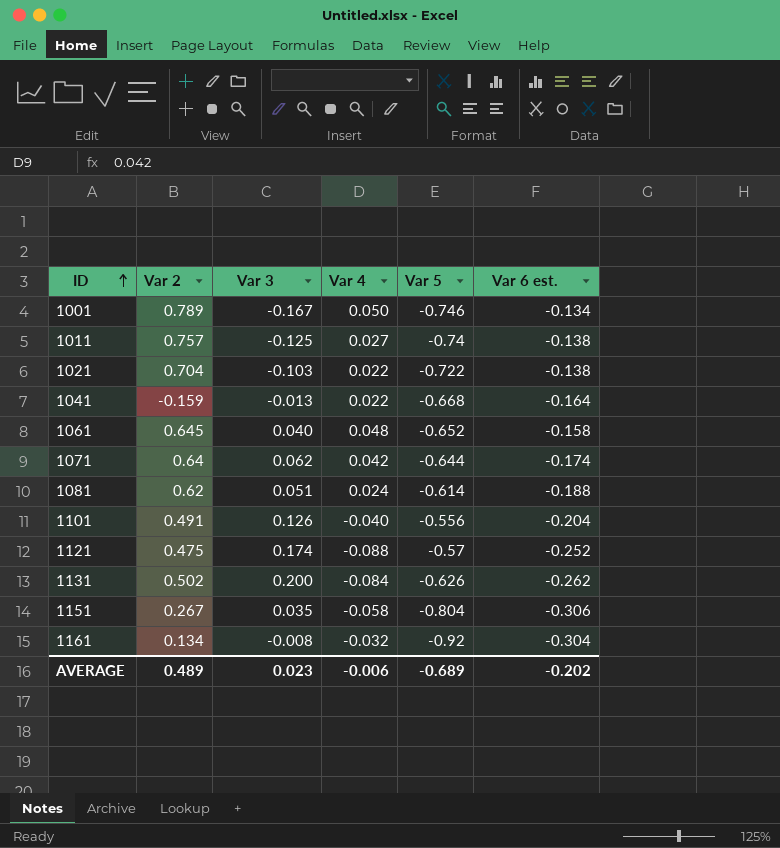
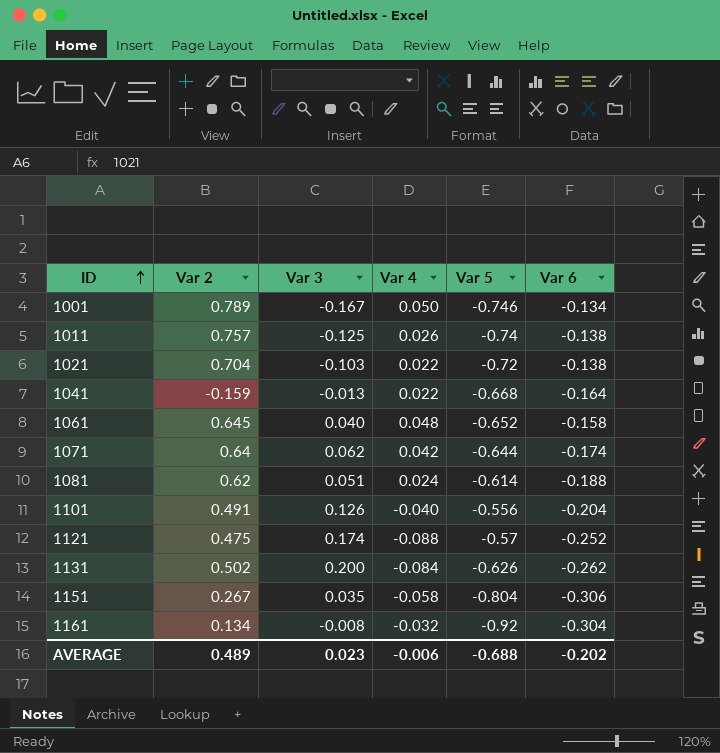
column name: Var 6 est. -> Var 6
1011 | Var 4: 0.027 -> 0.026
1021 | Var 5: -0.722 -> -0.72
AVERAGE | Var 5: -0.689 -> -0.688

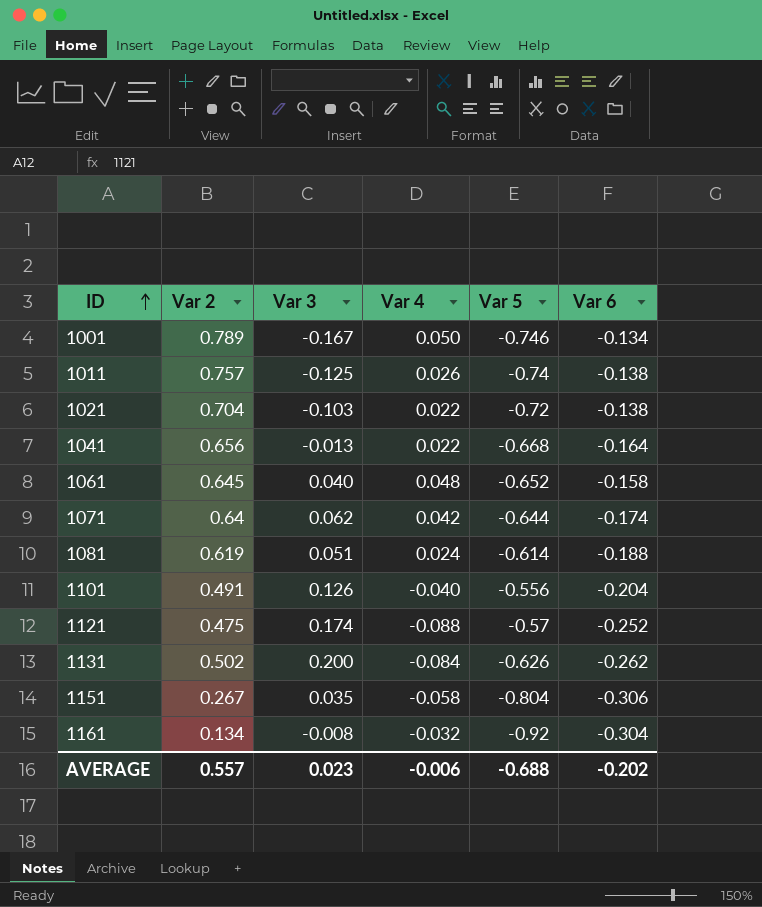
1041 | Var 2: -0.159 -> 0.656
1081 | Var 2: 0.62 -> 0.619
AVERAGE | Var 2: 0.489 -> 0.557

